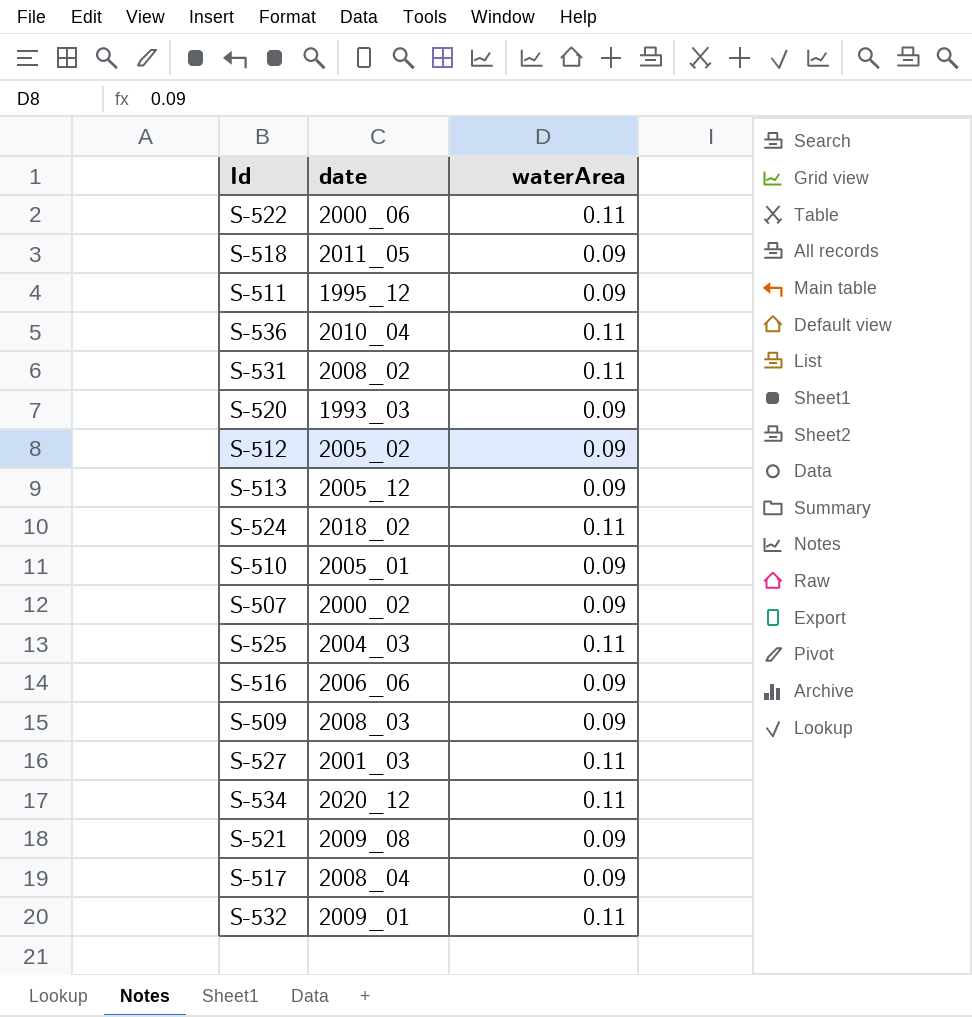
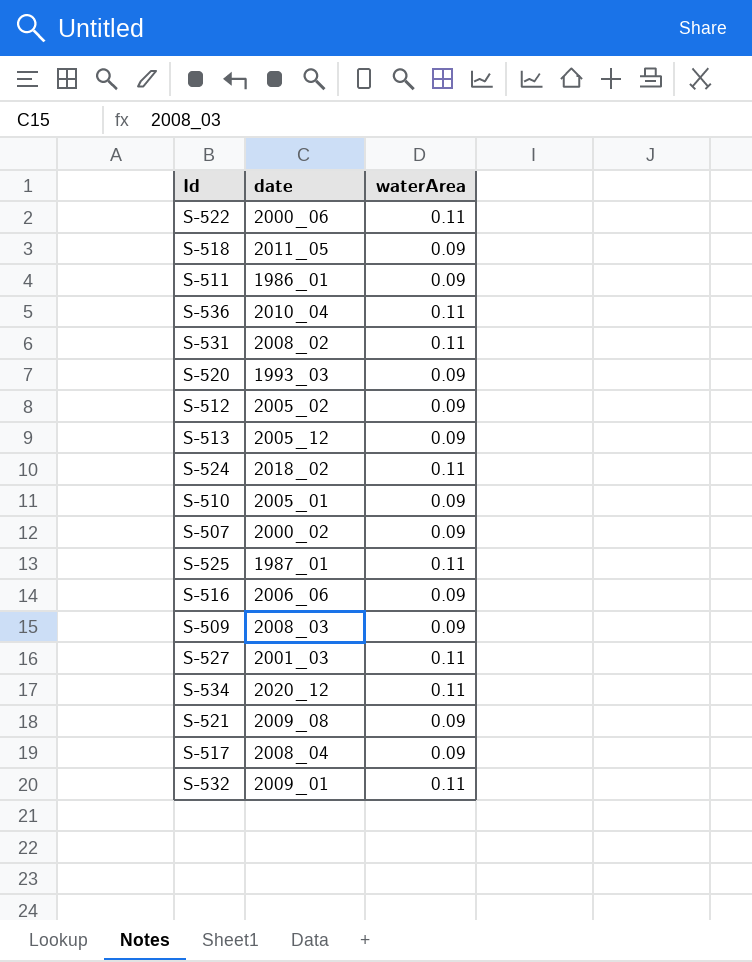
S-511 | date: 1995_12 -> 1986_01
S-525 | date: 2004_03 -> 1987_01

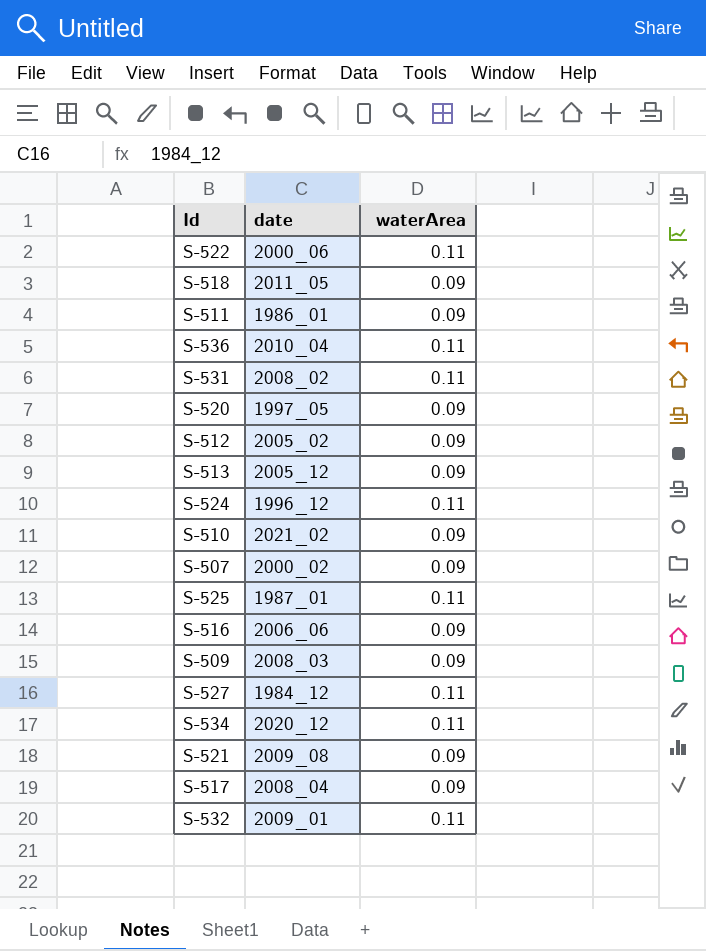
S-520 | date: 1993_03 -> 1997_05
S-524 | date: 2018_02 -> 1996_12
S-510 | date: 2005_01 -> 2021_02
S-527 | date: 2001_03 -> 1984_12

